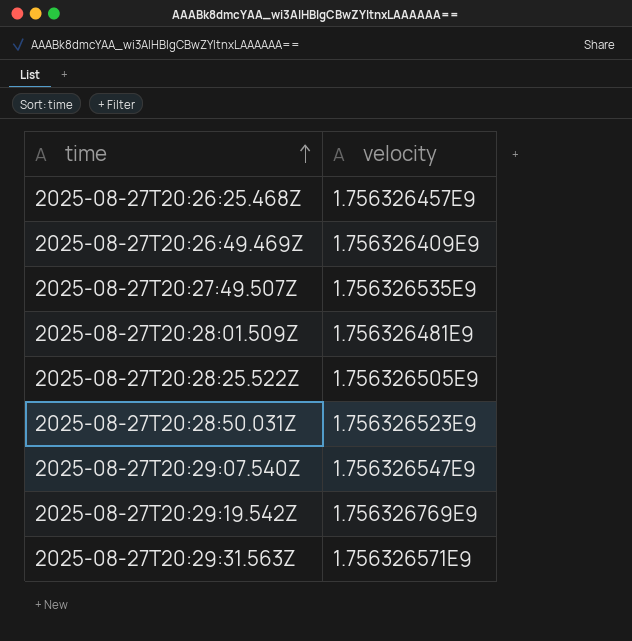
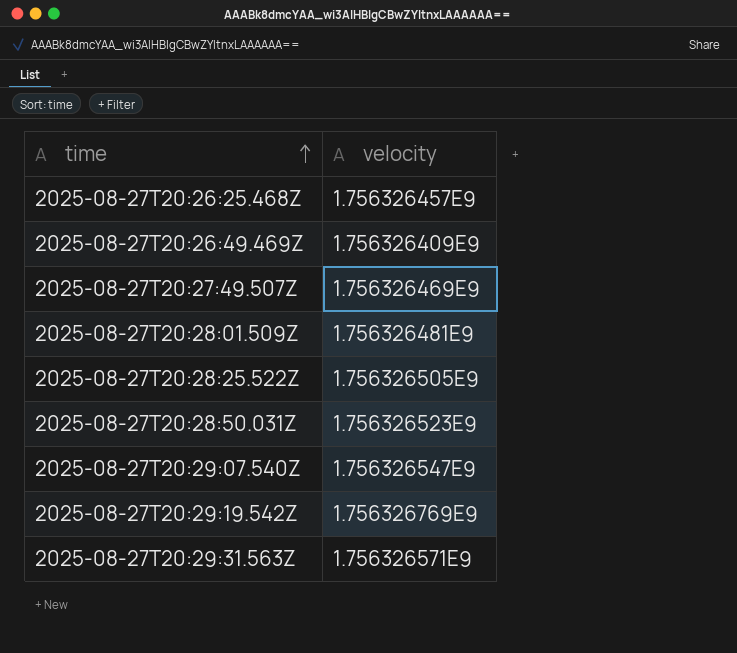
2025-08-27T20:27:49.507Z | velocity: 1.756326535E9 -> 1.756326469E9

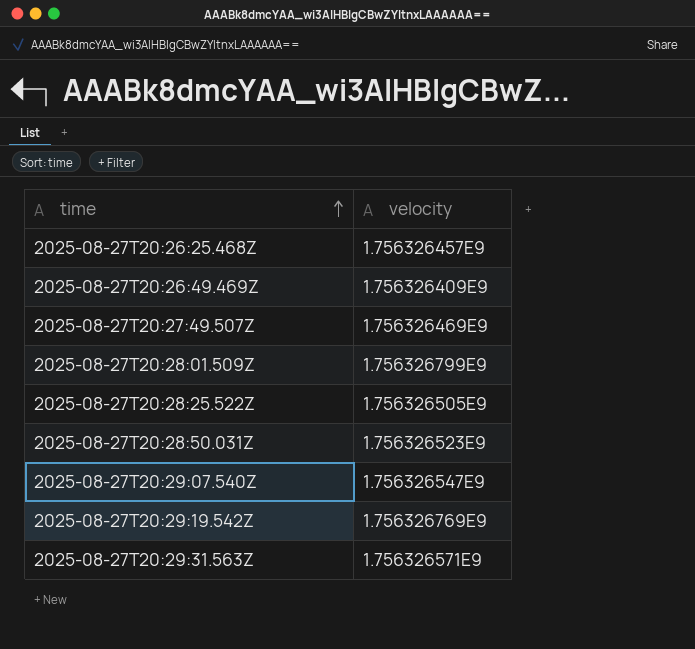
2025-08-27T20:28:01.509Z | velocity: 1.756326481E9 -> 1.756326799E9

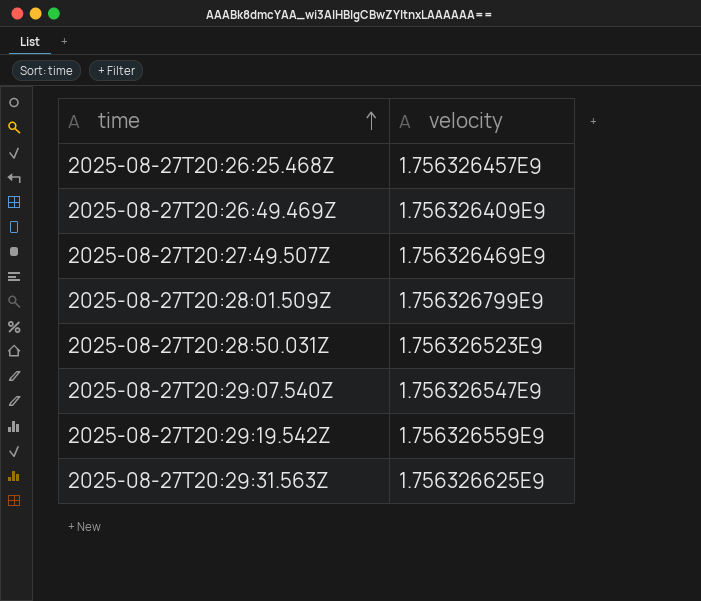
row 2025-08-27T20:28:25.522Z: 1.756326505E9 -> none
2025-08-27T20:29:19.542Z | velocity: 1.756326769E9 -> 1.756326559E9
2025-08-27T20:29:31.563Z | velocity: 1.756326571E9 -> 1.756326625E9

